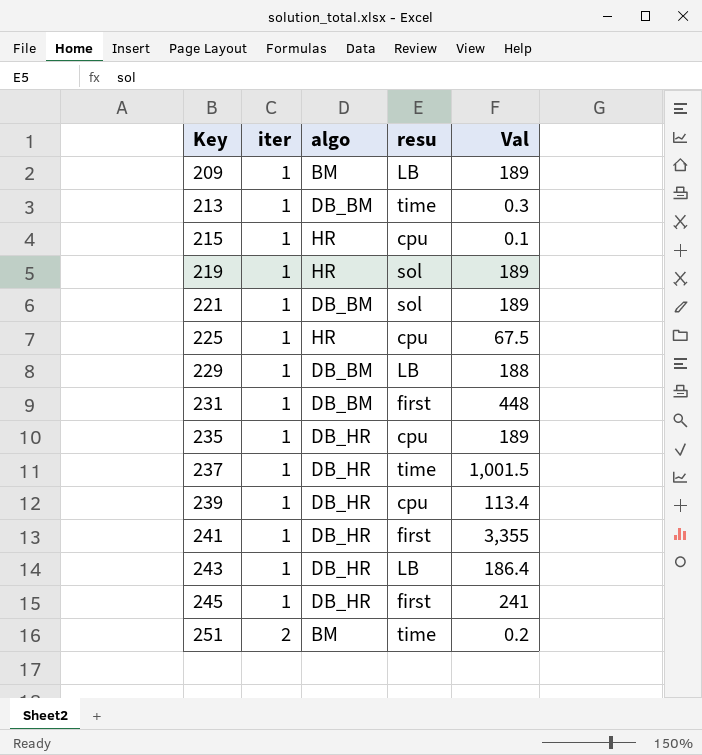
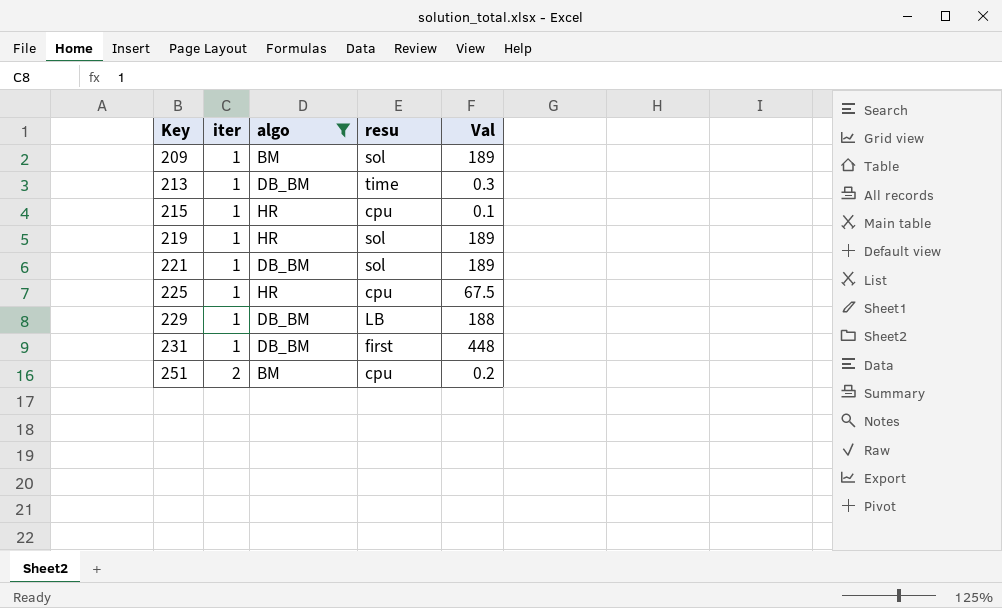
filter: none -> algo != DB_HR
209 | resu: LB -> sol
251 | resu: time -> cpu

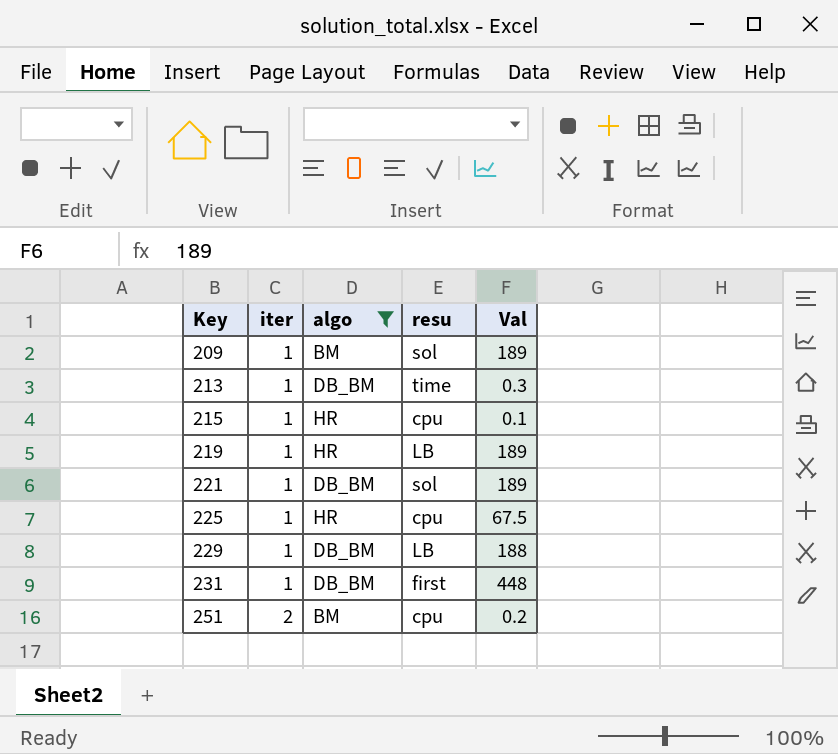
219 | resu: sol -> LB

